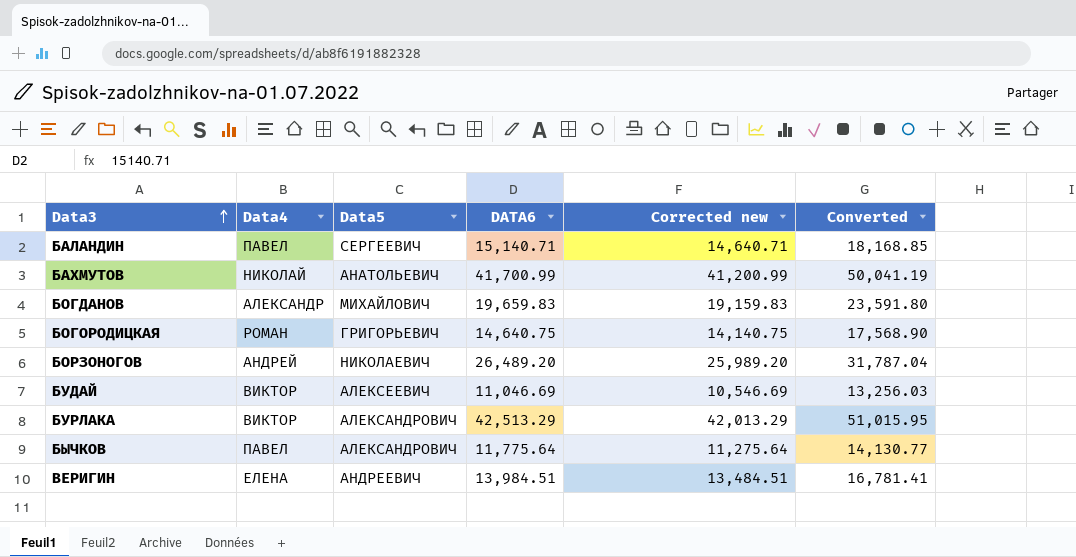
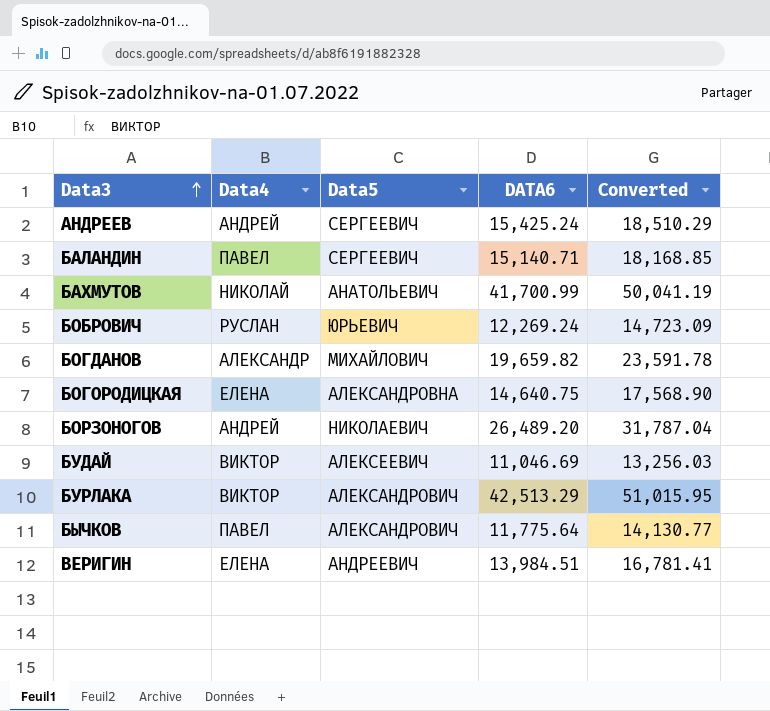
column Corrected new | formula: [DATA6] - 500 -> none
row АНДРЕЕВ: none -> АНДРЕЙ | СЕРГЕЕВИЧ | 15,425.24 | 18,510.29
row БОБРОВИЧ: none -> РУСЛАН | ЮРЬЕВИЧ | 12,269.24 | 14,723.09
БОГДАНОВ | DATA6: 19,659.83 -> 19,659.82
БОГДАНОВ | Converted: 23,591.80 -> 23,591.78
БОГОРОДИЦКАЯ | Data4: РОМАН -> ЕЛЕНА
БОГОРОДИЦКАЯ | Data5: ГРИГОРЬЕВИЧ -> АЛЕКСАНДРОВНА

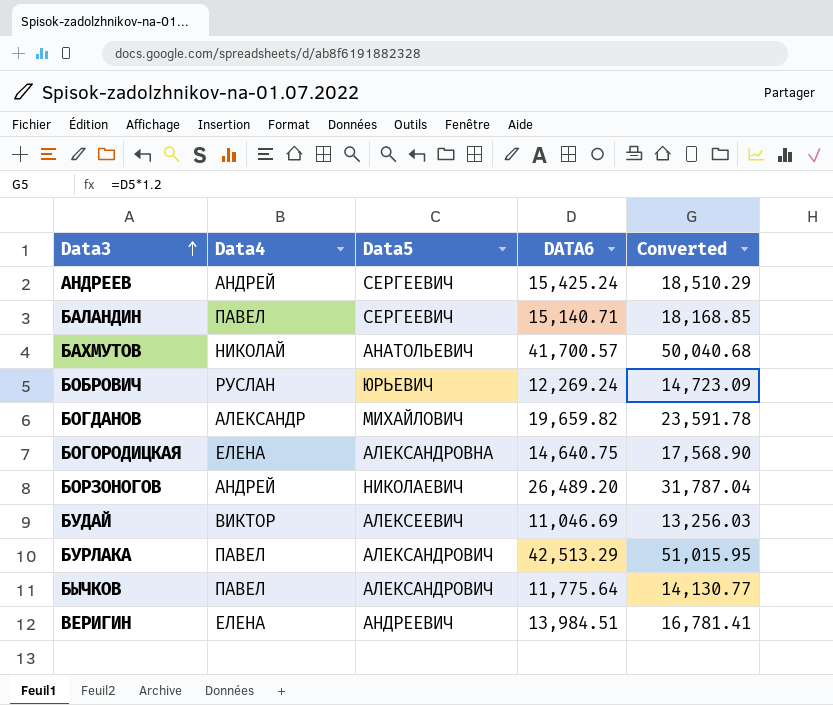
БАХМУТОВ | DATA6: 41,700.99 -> 41,700.57
БАХМУТОВ | Converted: 50,041.19 -> 50,040.68
БУРЛАКА | Data4: ВИКТОР -> ПАВЕЛ

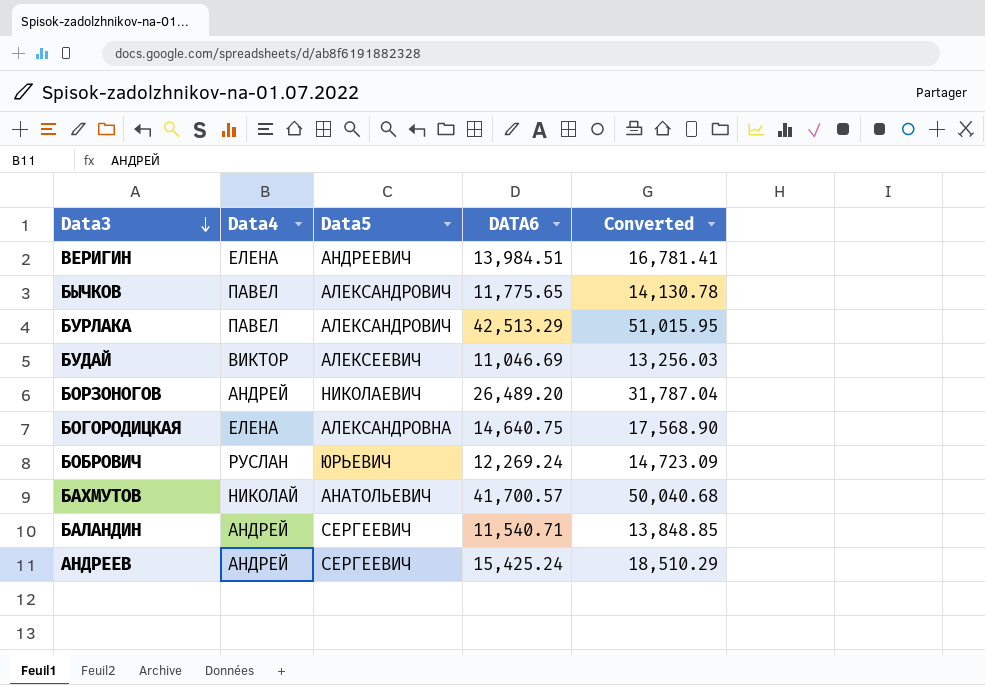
row order: Data3 ascending -> Data3 descending
row БОГДАНОВ: АЛЕКСАНДР | МИХАЙЛОВИЧ | 19,659.82 | 23,591.78 -> none
БЫЧКОВ | DATA6: 11,775.64 -> 11,775.65
БЫЧКОВ | Converted: 14,130.77 -> 14,130.78
БАЛАНДИН | Data4: ПАВЕЛ -> АНДРЕЙ
БАЛАНДИН | DATA6: 15,140.71 -> 11,540.71
БАЛАНДИН | Converted: 18,168.85 -> 13,848.85

